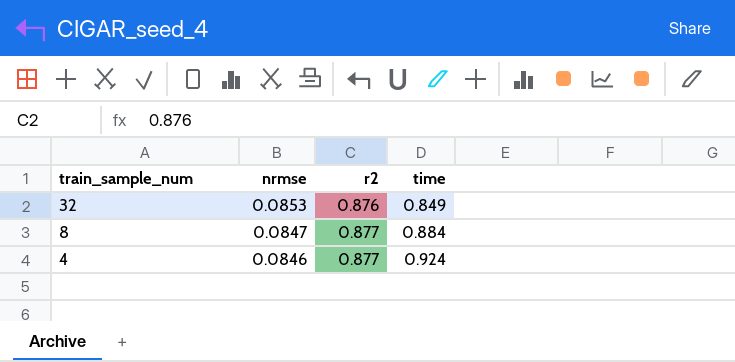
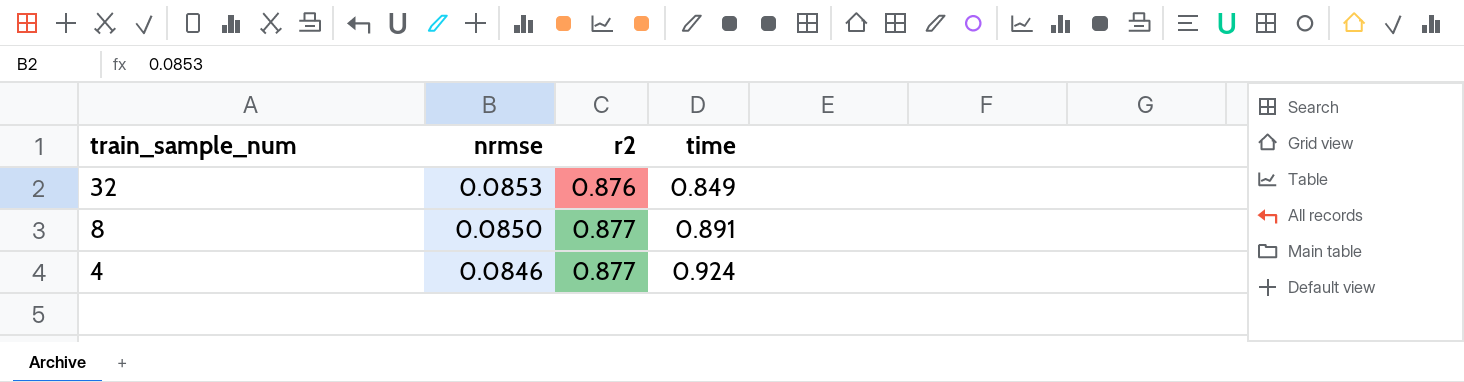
8 | nrmse: 0.0847 -> 0.0850
8 | time: 0.884 -> 0.891

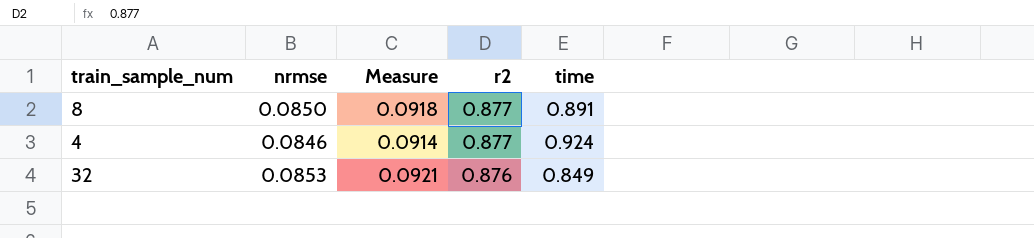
row order: train_sample_num descending -> r2 descending
column Measure | formula: none -> [nrmse] * 1.08

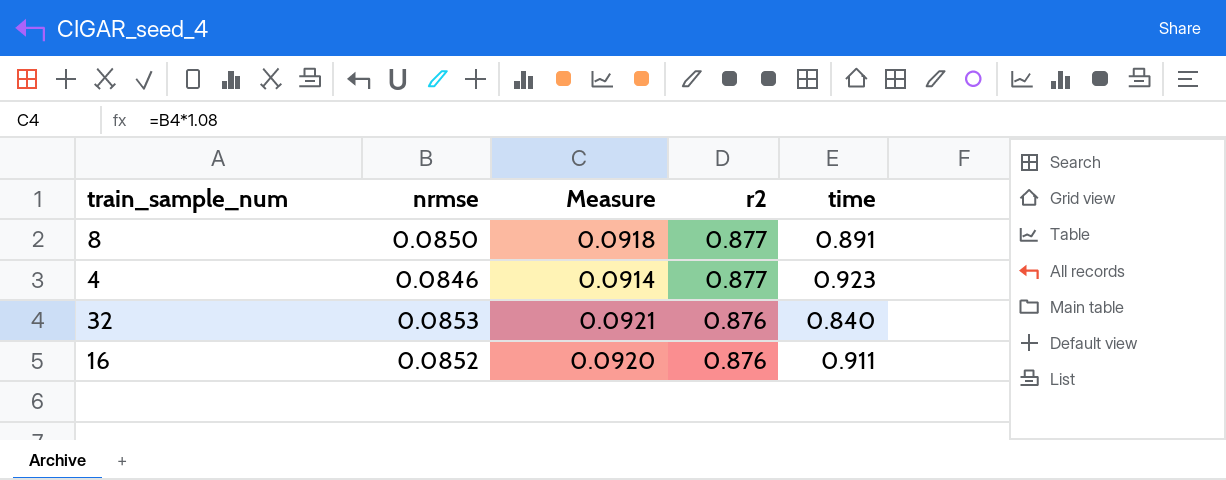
4 | time: 0.924 -> 0.923
32 | time: 0.849 -> 0.840
row 16: none -> 0.0852 | 0.0920 | 0.876 | 0.911

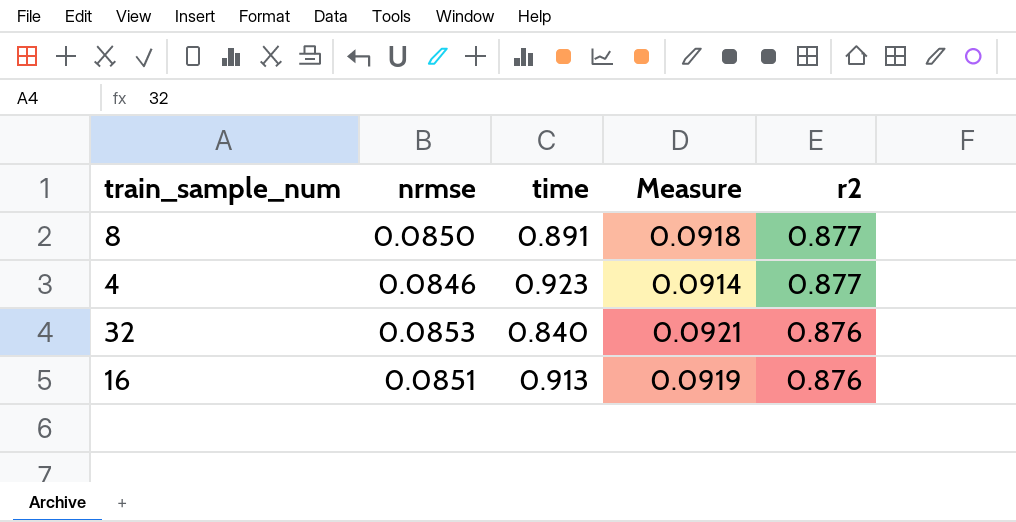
column time | position: 5 -> 3
16 | nrmse: 0.0852 -> 0.0851
16 | time: 0.911 -> 0.913
16 | Measure: 0.0920 -> 0.0919

